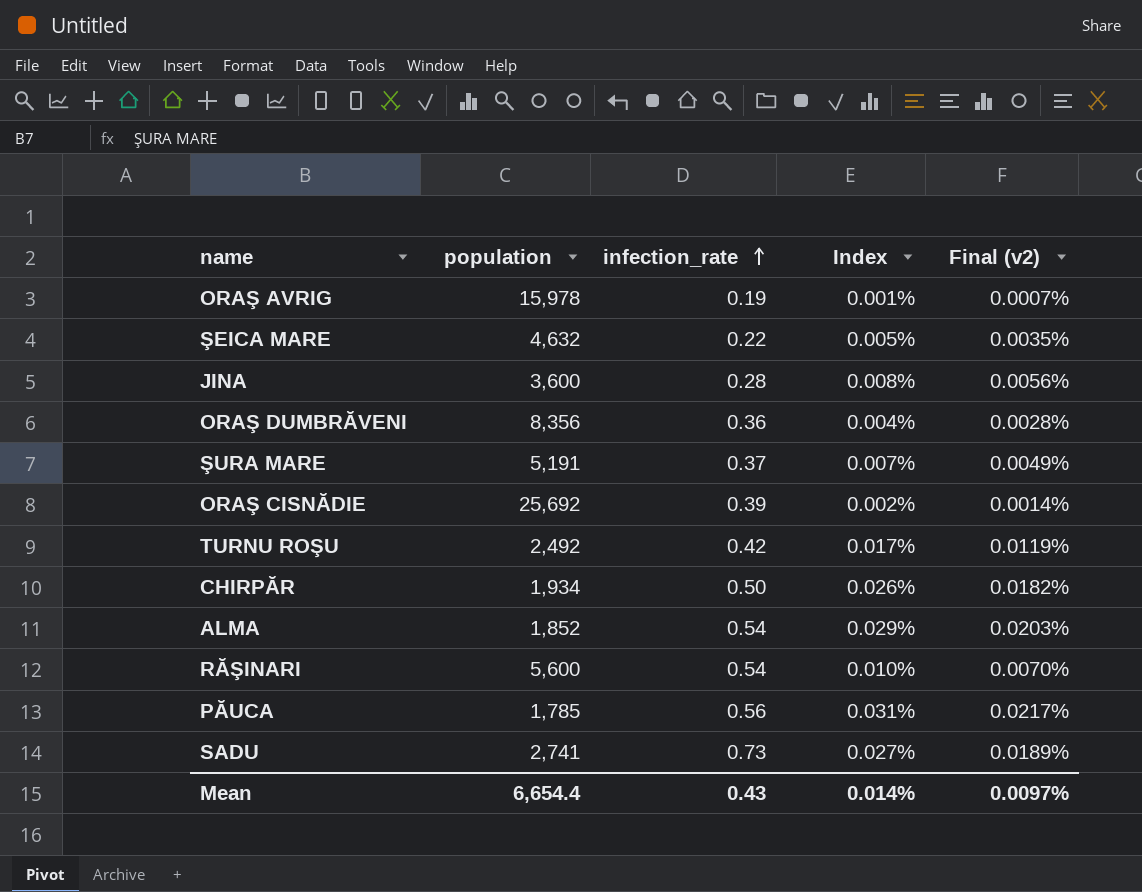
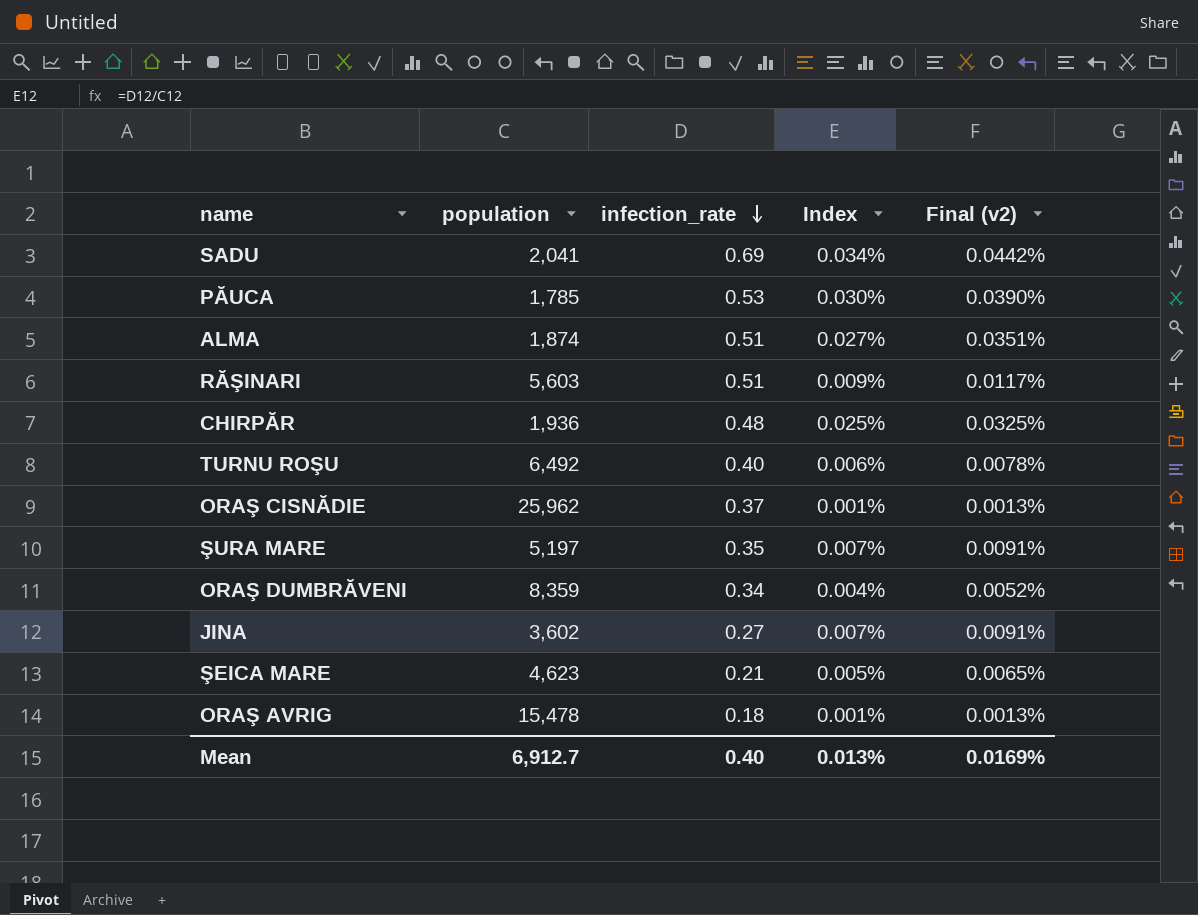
row order: infection_rate ascending -> infection_rate descending
column Final (v2) | formula: [Index] * 0.7 -> [Index] * 1.3
SADU | population: 2,741 -> 2,041
SADU | infection_rate: 0.73 -> 0.69
SADU | Index: 0.027% -> 0.034%
PĂUCA | infection_rate: 0.56 -> 0.53
PĂUCA | Index: 0.031% -> 0.030%
ALMA | population: 1,852 -> 1,874
ALMA | infection_rate: 0.54 -> 0.51
ALMA | Index: 0.029% -> 0.027%
RĂŞINARI | population: 5,600 -> 5,603
RĂŞINARI | infection_rate: 0.54 -> 0.51
RĂŞINARI | Index: 0.010% -> 0.009%
CHIRPĂR | population: 1,934 -> 1,936
CHIRPĂR | infection_rate: 0.50 -> 0.48
CHIRPĂR | Index: 0.026% -> 0.025%
TURNU ROŞU | population: 2,492 -> 6,492
TURNU ROŞU | infection_rate: 0.42 -> 0.40
TURNU ROŞU | Index: 0.017% -> 0.006%
ORAŞ CISNĂDIE | population: 25,692 -> 25,962
ORAŞ CISNĂDIE | infection_rate: 0.39 -> 0.37
ORAŞ CISNĂDIE | Index: 0.002% -> 0.001%
ŞURA MARE | population: 5,191 -> 5,197
ŞURA MARE | infection_rate: 0.37 -> 0.35
ORAŞ DUMBRĂVENI | population: 8,356 -> 8,359
ORAŞ DUMBRĂVENI | infection_rate: 0.36 -> 0.34
JINA | population: 3,600 -> 3,602
JINA | infection_rate: 0.28 -> 0.27
JINA | Index: 0.008% -> 0.007%
ŞEICA MARE | population: 4,632 -> 4,623
ŞEICA MARE | infection_rate: 0.22 -> 0.21
ORAŞ AVRIG | population: 15,978 -> 15,478
ORAŞ AVRIG | infection_rate: 0.19 -> 0.18
Mean | population: 6,654.4 -> 6,912.7
Mean | infection_rate: 0.43 -> 0.40
Mean | Index: 0.014% -> 0.013%
Mean | Final (v2): 0.0097% -> 0.0169%

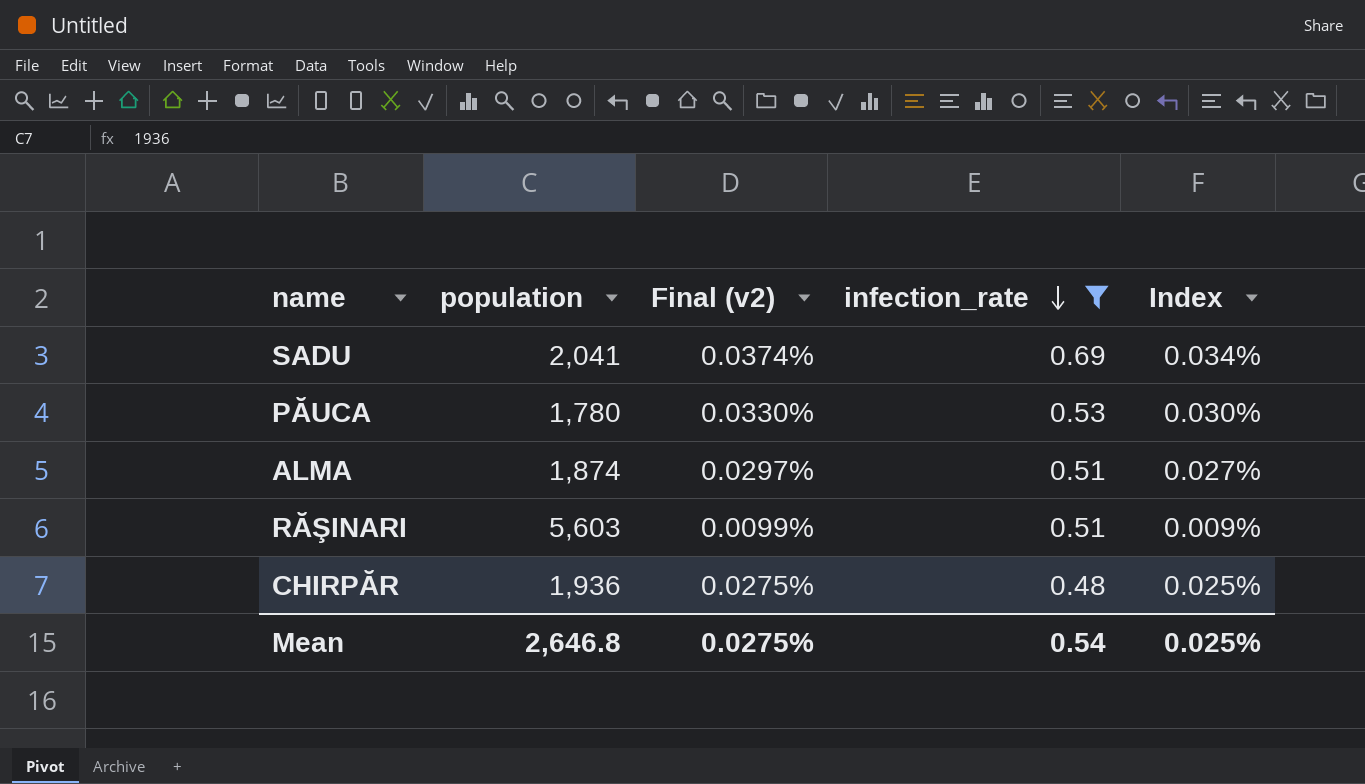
filter: none -> infection_rate >= 0.48
column Final (v2) | formula: [Index] * 1.3 -> [Index] * 1.1
column Final (v2) | position: 5 -> 3
PĂUCA | population: 1,785 -> 1,780
Mean | population: 6,912.7 -> 2,646.8
Mean | Final (v2): 0.0169% -> 0.0275%
Mean | infection_rate: 0.40 -> 0.54
Mean | Index: 0.013% -> 0.025%

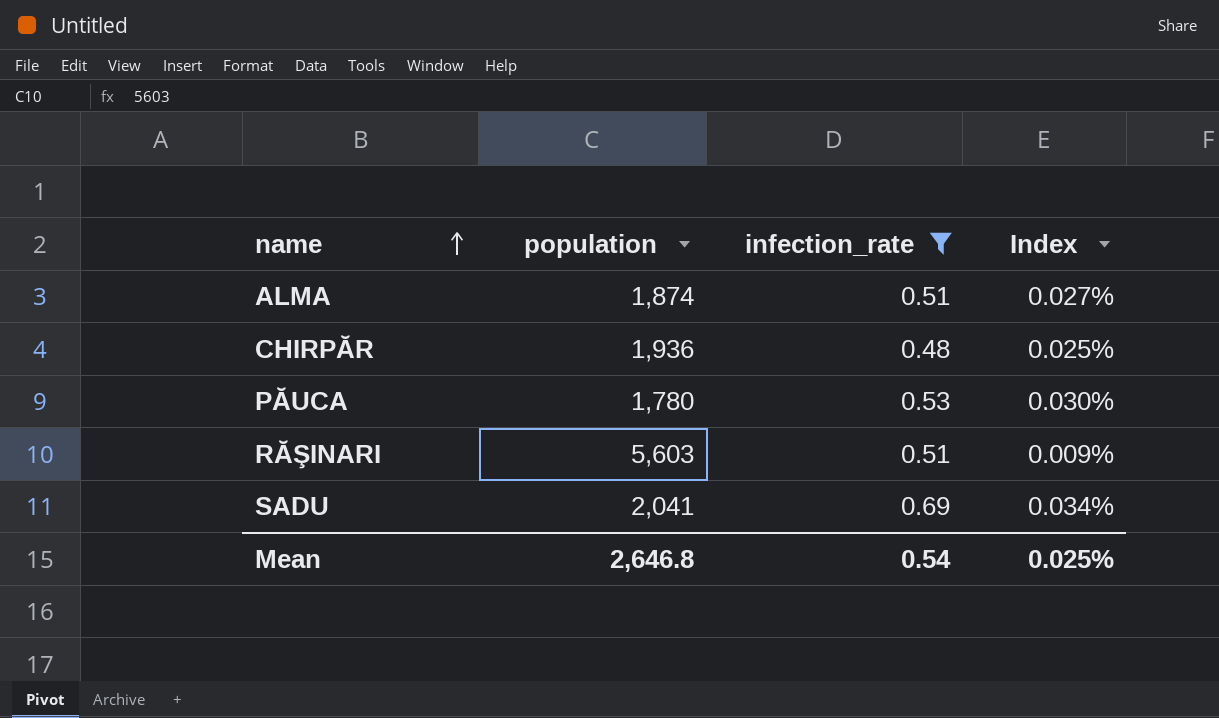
row order: infection_rate descending -> name ascending
column Final (v2) | formula: [Index] * 1.1 -> none

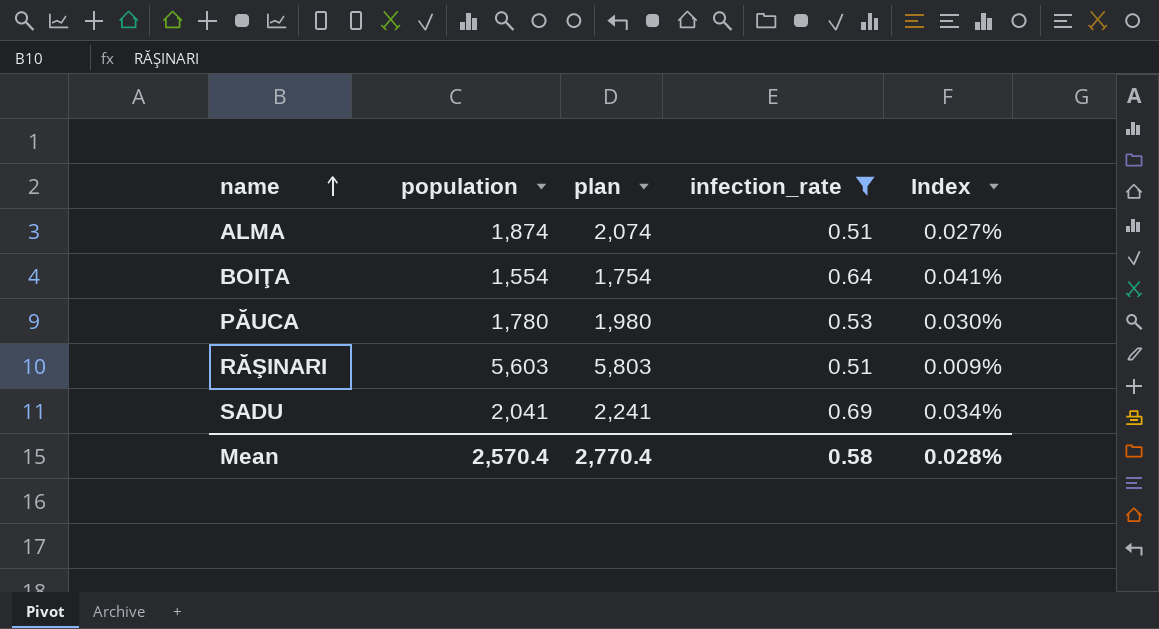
column plan | formula: none -> [population] + 200
row CHIRPĂR: 1,936 | 0.48 | 0.025% -> none
row BOIŢA: none -> 1,554 | 1,754 | 0.64 | 0.041%
Mean | population: 2,646.8 -> 2,570.4
Mean | infection_rate: 0.54 -> 0.58
Mean | Index: 0.025% -> 0.028%

